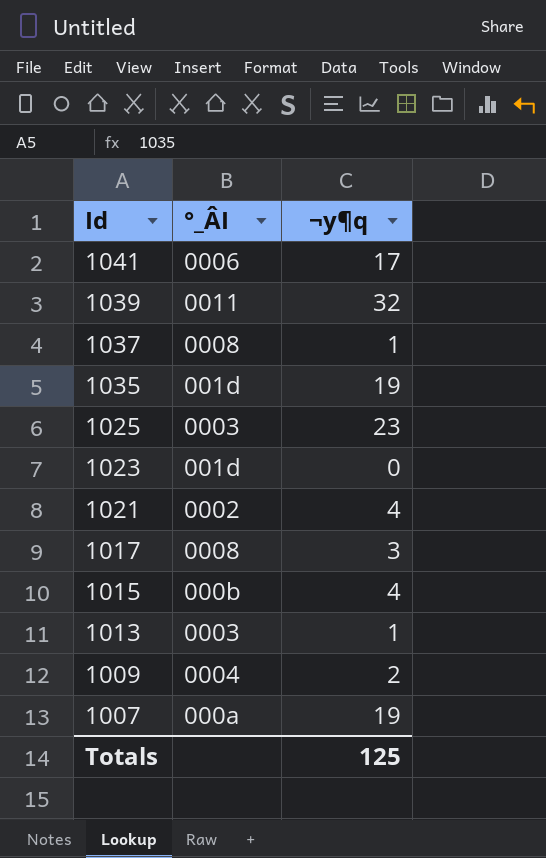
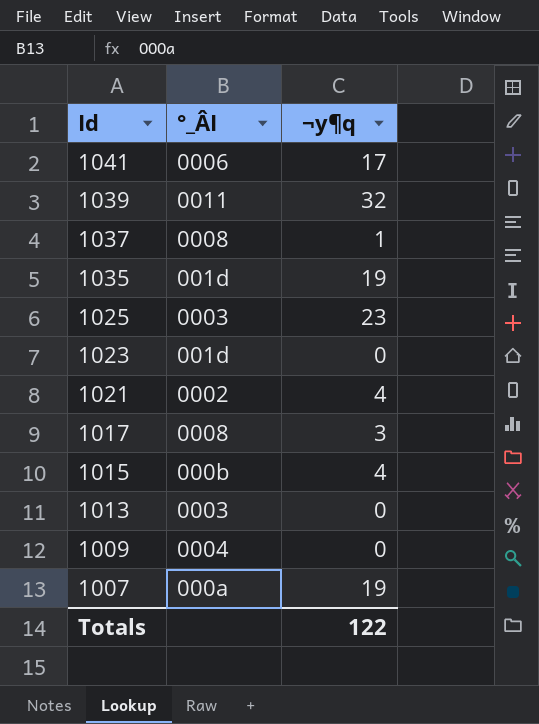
1013 | ¬y¶q: 1 -> 0
1009 | ¬y¶q: 2 -> 0
Totals | ¬y¶q: 125 -> 122

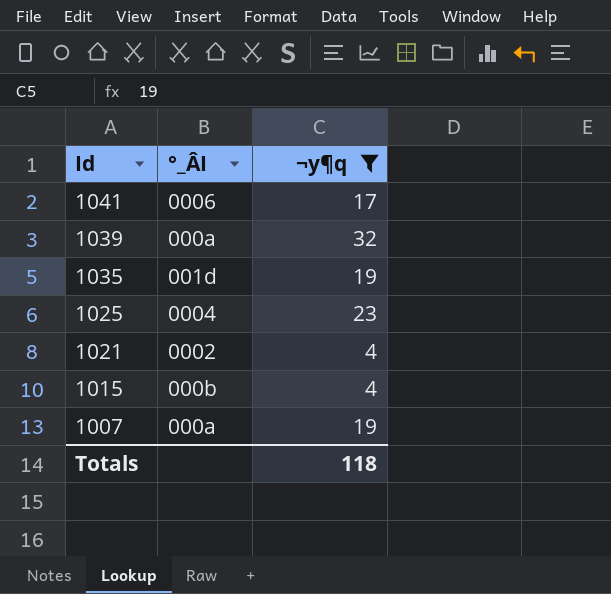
filter: none -> ¬y¶q >= 4
1039 | °_ÂI: 0011 -> 000a
1025 | °_ÂI: 0003 -> 0004
Totals | ¬y¶q: 122 -> 118

